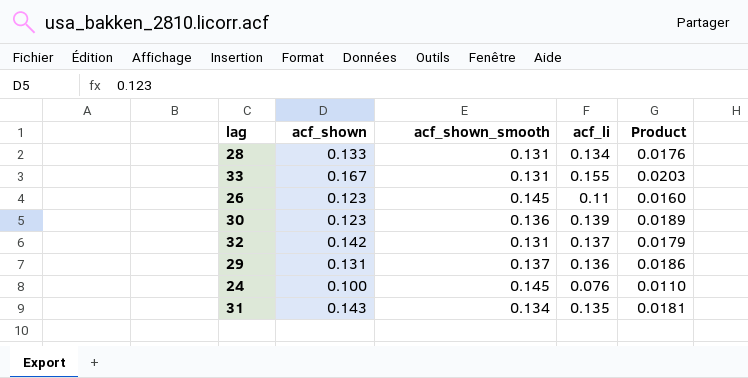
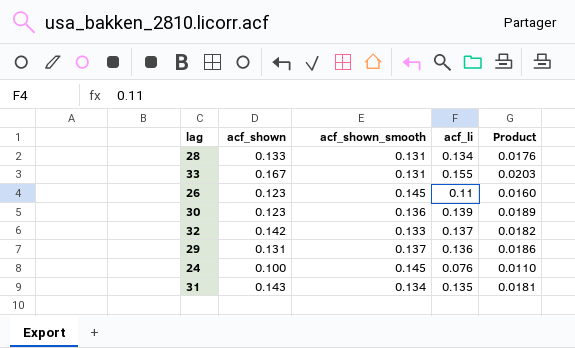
32 | acf_shown_smooth: 0.131 -> 0.133
32 | Product: 0.0179 -> 0.0182

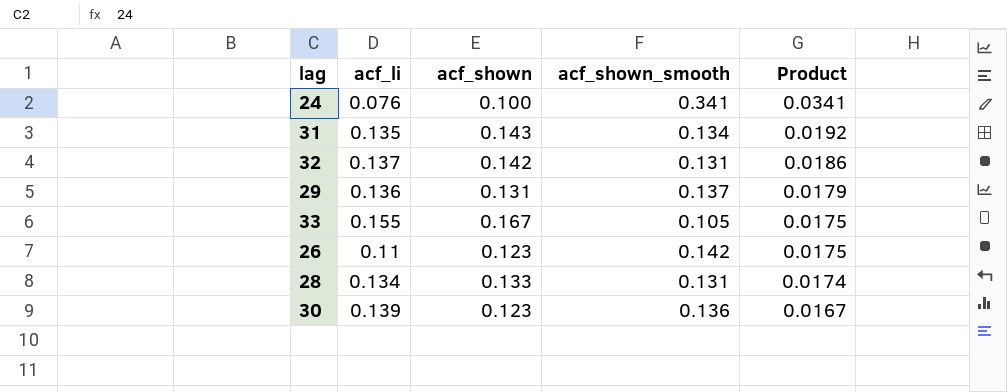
row order: none -> Product descending
column acf_li | position: 4 -> 2
column Product | formula: [acf_shown_smooth] * [acf_li] -> [acf_shown] * [acf_shown_smooth]
24 | acf_shown_smooth: 0.145 -> 0.341
32 | acf_shown_smooth: 0.133 -> 0.131
33 | acf_shown_smooth: 0.131 -> 0.105
26 | acf_shown_smooth: 0.145 -> 0.142

